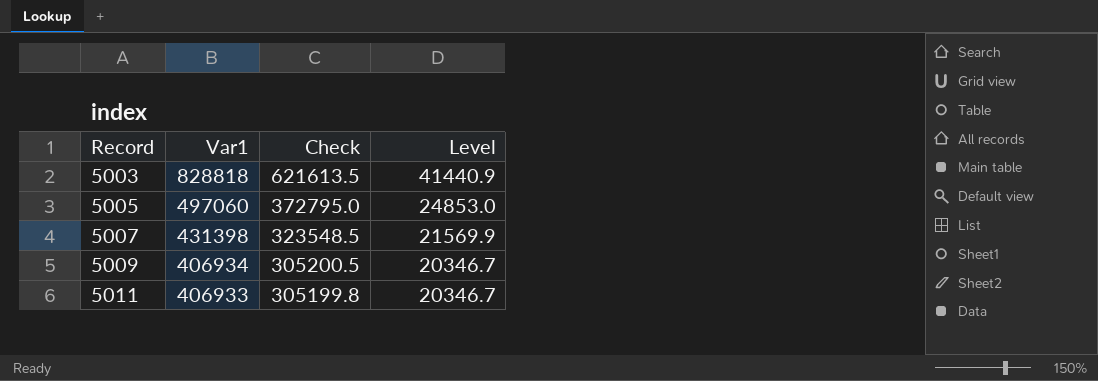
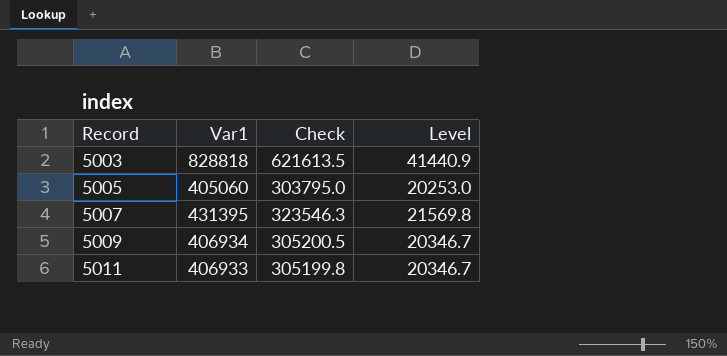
5005 | Var1: 497060 -> 405060
5005 | Check: 372795.0 -> 303795.0
5005 | Level: 24853.0 -> 20253.0
5007 | Var1: 431398 -> 431395
5007 | Check: 323548.5 -> 323546.3
5007 | Level: 21569.9 -> 21569.8

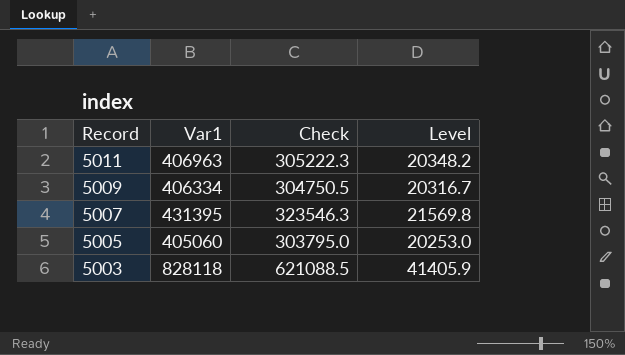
row order: Record ascending -> Record descending
5011 | Var1: 406933 -> 406963
5011 | Check: 305199.8 -> 305222.3
5011 | Level: 20346.7 -> 20348.2
5009 | Var1: 406934 -> 406334
5009 | Check: 305200.5 -> 304750.5
5009 | Level: 20346.7 -> 20316.7
5003 | Var1: 828818 -> 828118
5003 | Check: 621613.5 -> 621088.5
5003 | Level: 41440.9 -> 41405.9

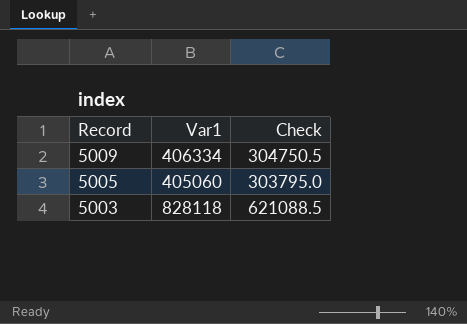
column Level | formula: [Var1] * 0.05 -> none
row 5011: 406963 | 305222.3 | 20348.2 -> none
row 5007: 431395 | 323546.3 | 21569.8 -> none

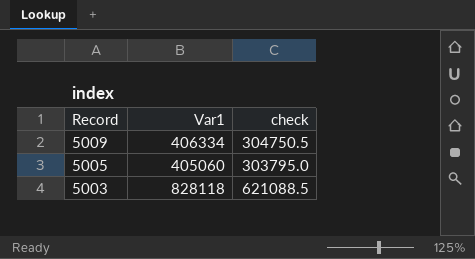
column name: Check -> check

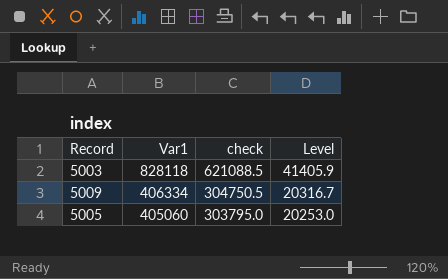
row order: Record descending -> Var1 descending
column Level | formula: none -> [Var1] * 0.05

